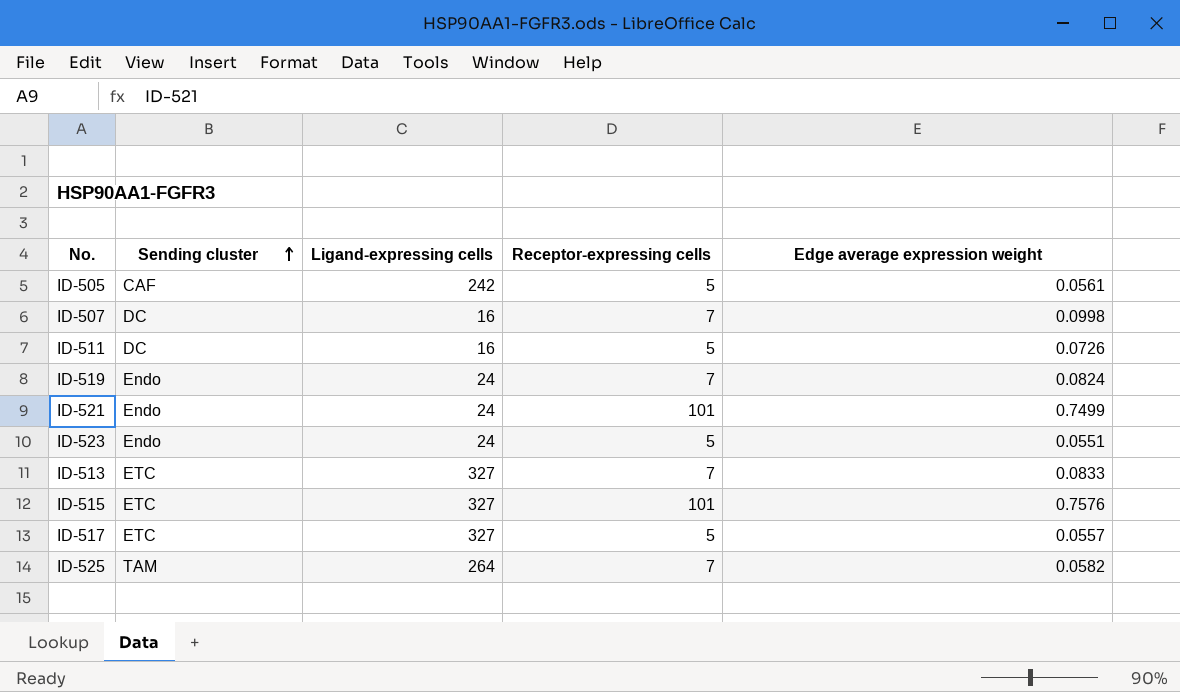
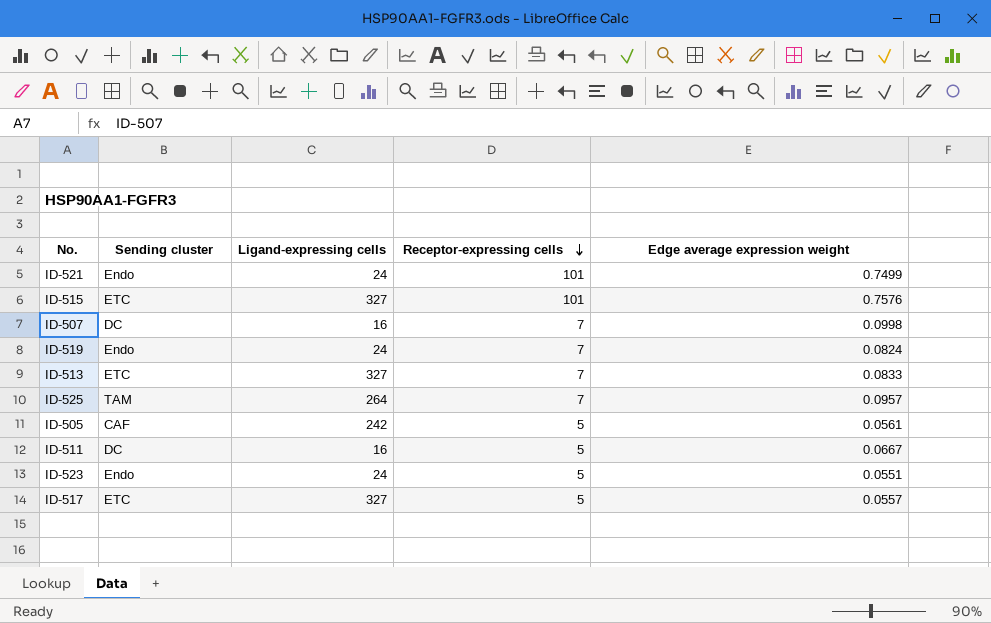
row order: Sending cluster ascending -> Receptor-expressing cells descending
ID-525 | Edge average expression weight: 0.0582 -> 0.0957
ID-511 | Edge average expression weight: 0.0726 -> 0.0667

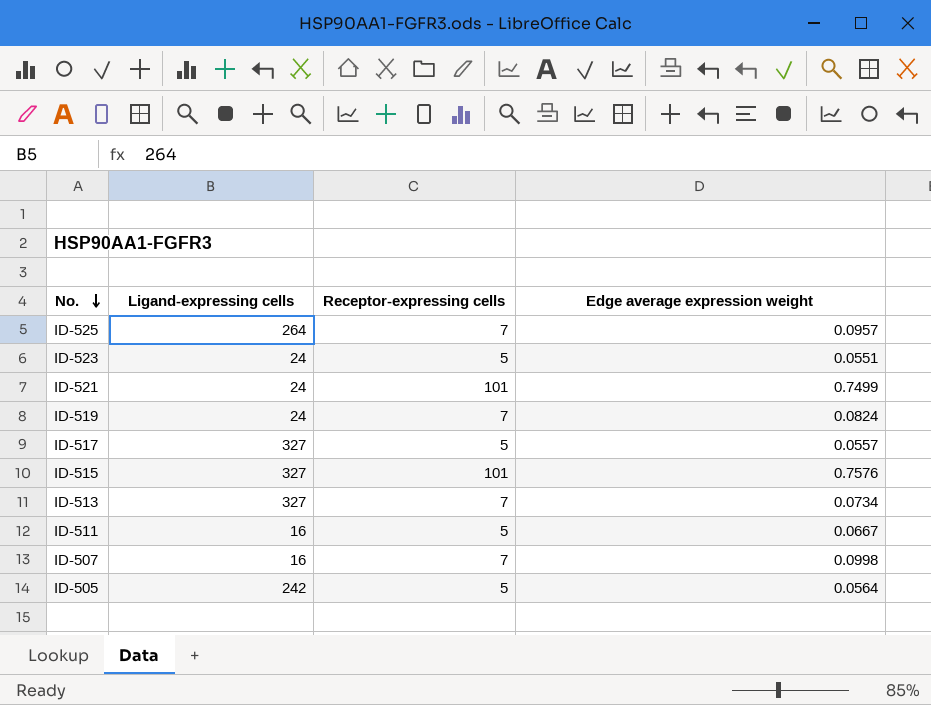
row order: Receptor-expressing cells descending -> No. descending
column Sending cluster | position: 2 -> none
ID-513 | Edge average expression weight: 0.0833 -> 0.0734
ID-505 | Edge average expression weight: 0.0561 -> 0.0564

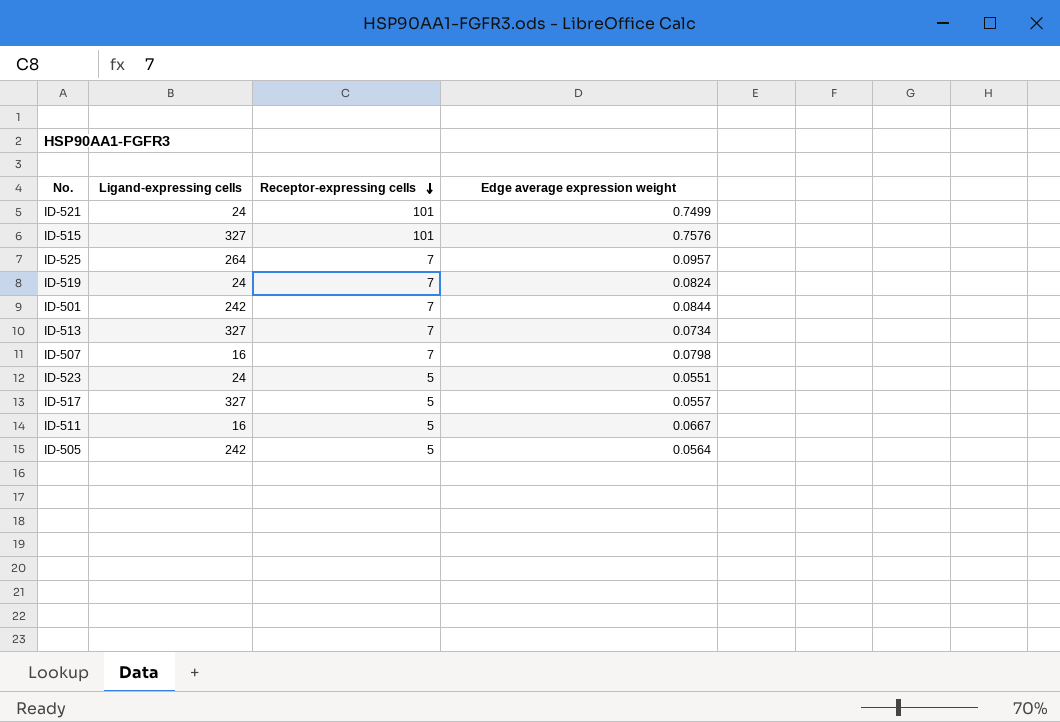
row order: No. descending -> Receptor-expressing cells descending
row ID-501: none -> 242 | 7 | 0.0844
ID-507 | Edge average expression weight: 0.0998 -> 0.0798

